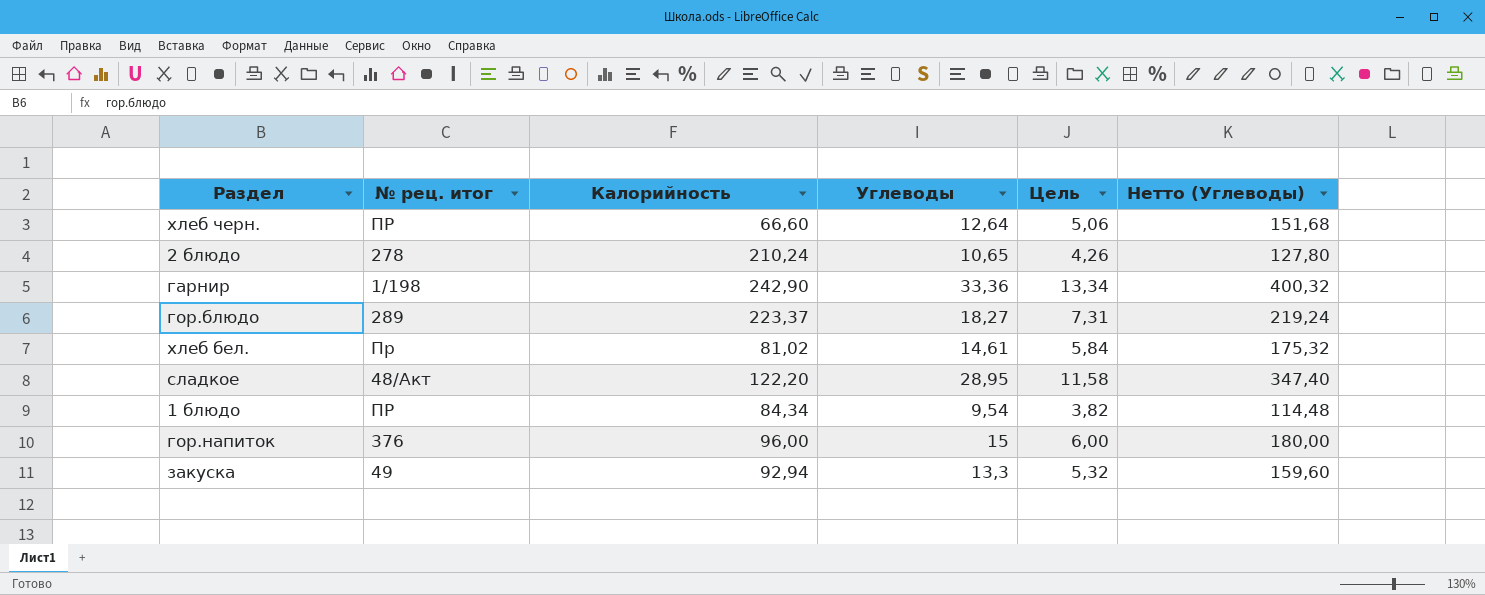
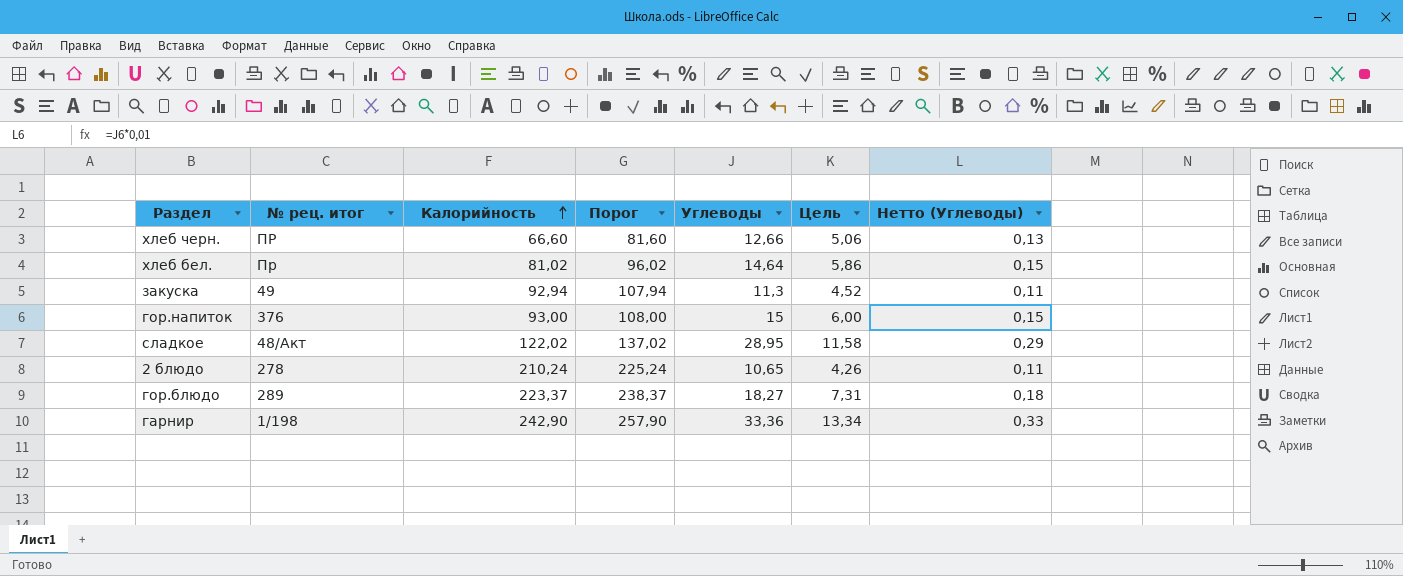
row order: none -> Калорийность ascending
column Порог | formula: none -> [Калорийность] + 15
column Нетто (Углеводы) | formula: [Углеводы] * 12 -> [Углеводы] * 0,01
row 1 блюдо: ПР | 84,34 | 9,54 | 3,82 | 114,48 -> none
хлеб черн. | Углеводы: 12,64 -> 12,66
хлеб бел. | Углеводы: 14,61 -> 14,64
хлеб бел. | Цель: 5,84 -> 5,86
закуска | Углеводы: 13,3 -> 11,3
закуска | Цель: 5,32 -> 4,52
гор.напиток | Калорийность: 96,00 -> 93,00
сладкое | Калорийность: 122,20 -> 122,02

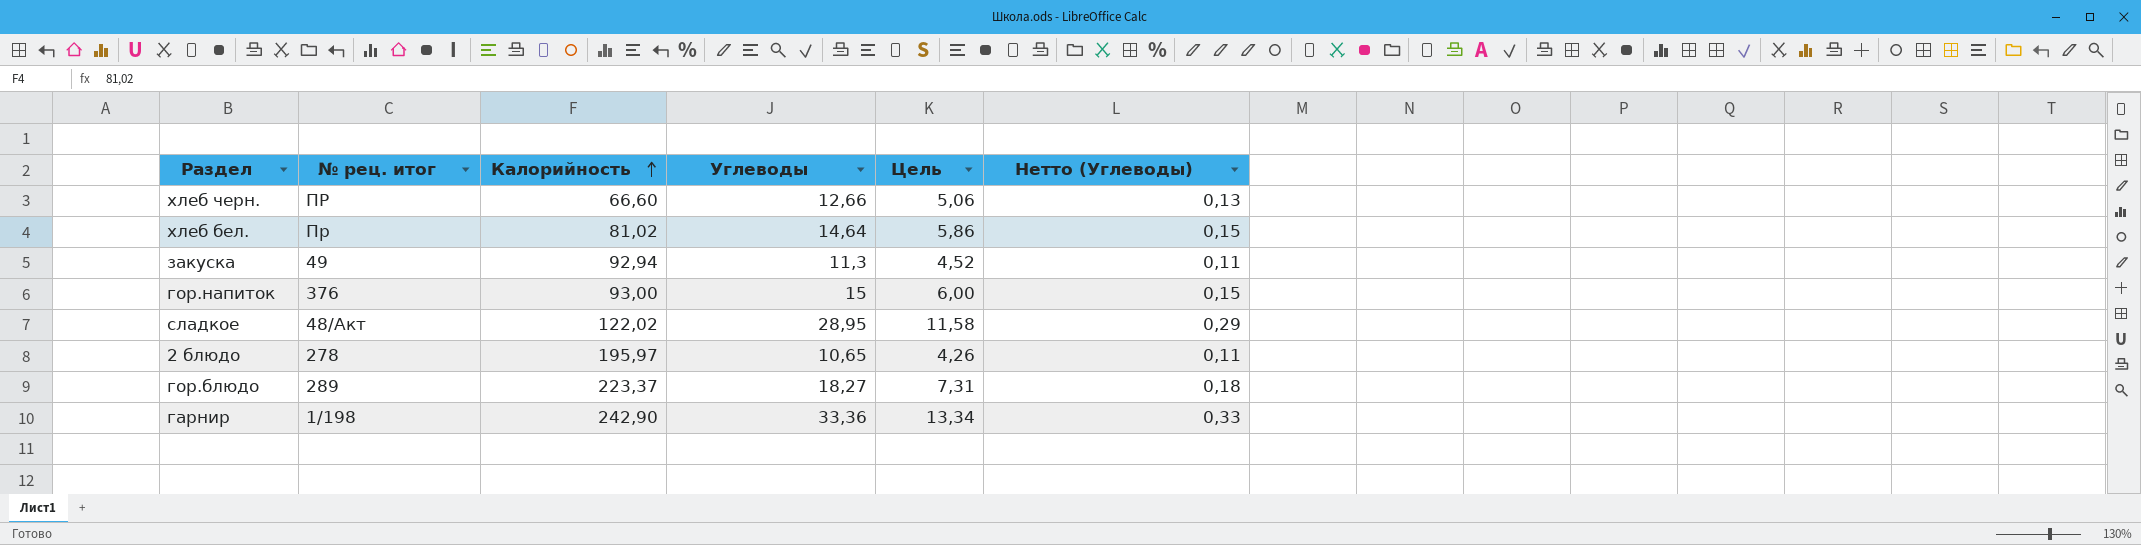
column Порог | formula: [Калорийность] + 15 -> none
2 блюдо | Калорийность: 210,24 -> 195,97

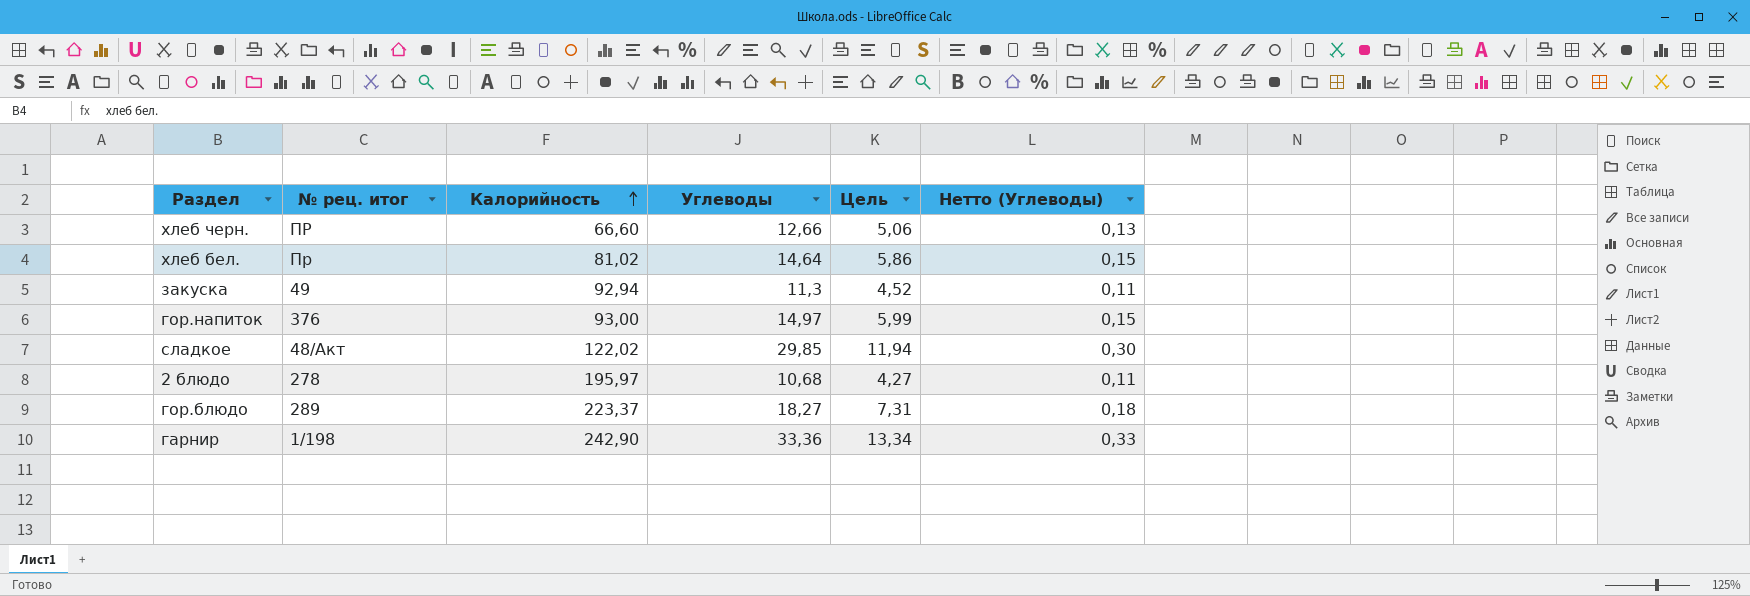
гор.напиток | Углеводы: 15 -> 14,97
гор.напиток | Цель: 6,00 -> 5,99
сладкое | Углеводы: 28,95 -> 29,85
сладкое | Цель: 11,58 -> 11,94
сладкое | Нетто (Углеводы): 0,29 -> 0,30
2 блюдо | Углеводы: 10,65 -> 10,68
2 блюдо | Цель: 4,26 -> 4,27

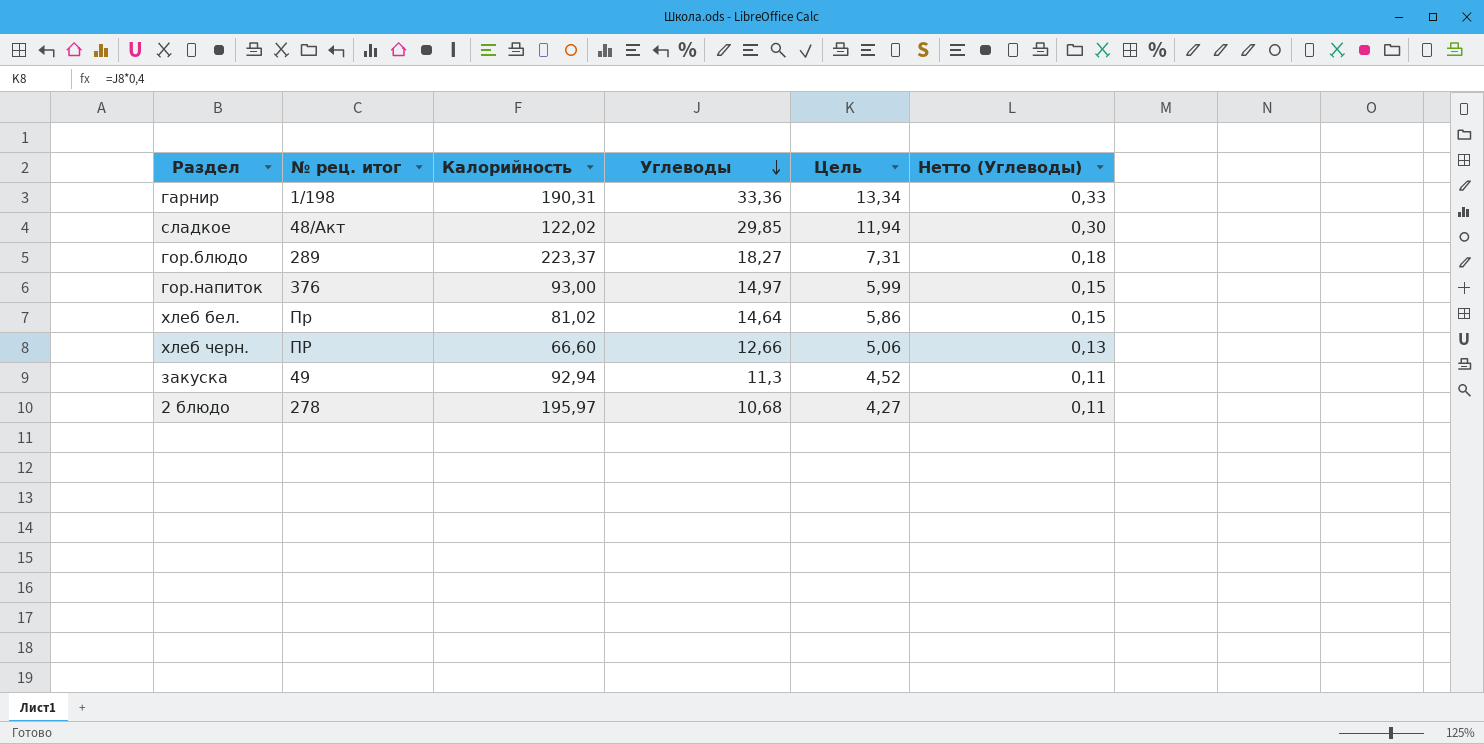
row order: Калорийность ascending -> Углеводы descending
гарнир | Калорийность: 242,90 -> 190,31

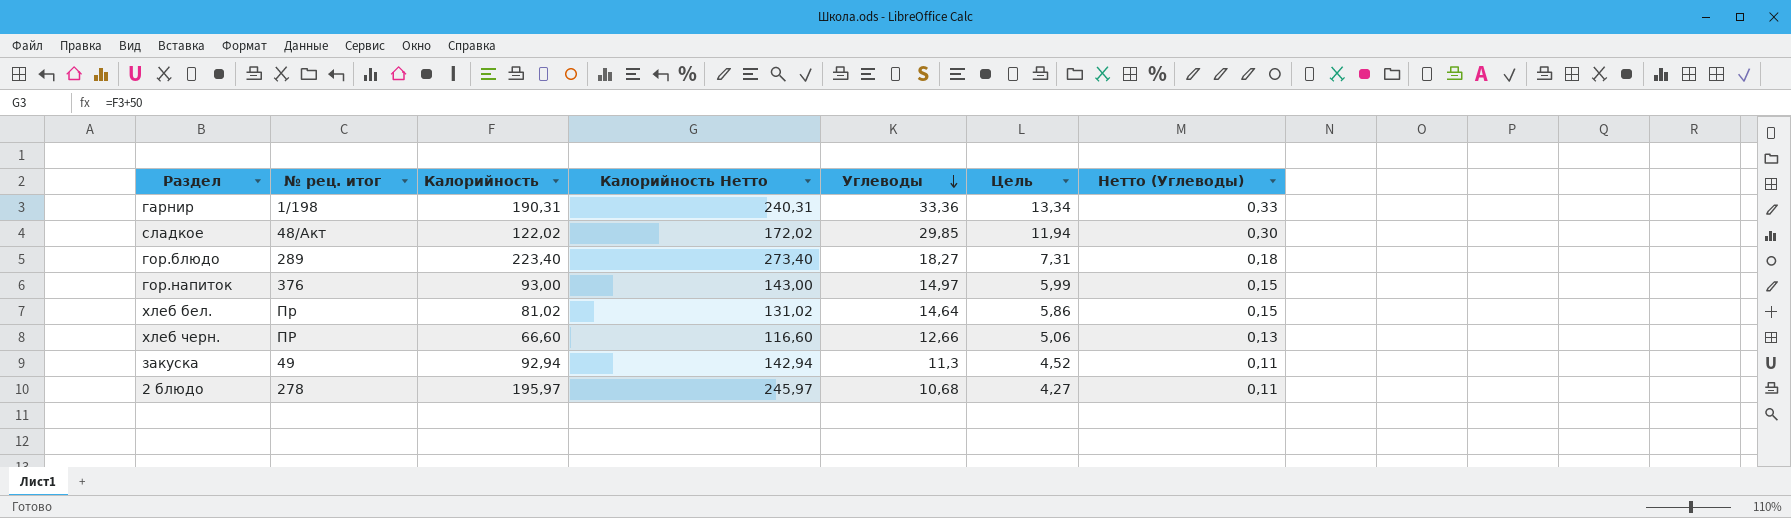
column Калорийность Нетто | formula: none -> [Калорийность] + 50
гор.блюдо | Калорийность: 223,37 -> 223,40

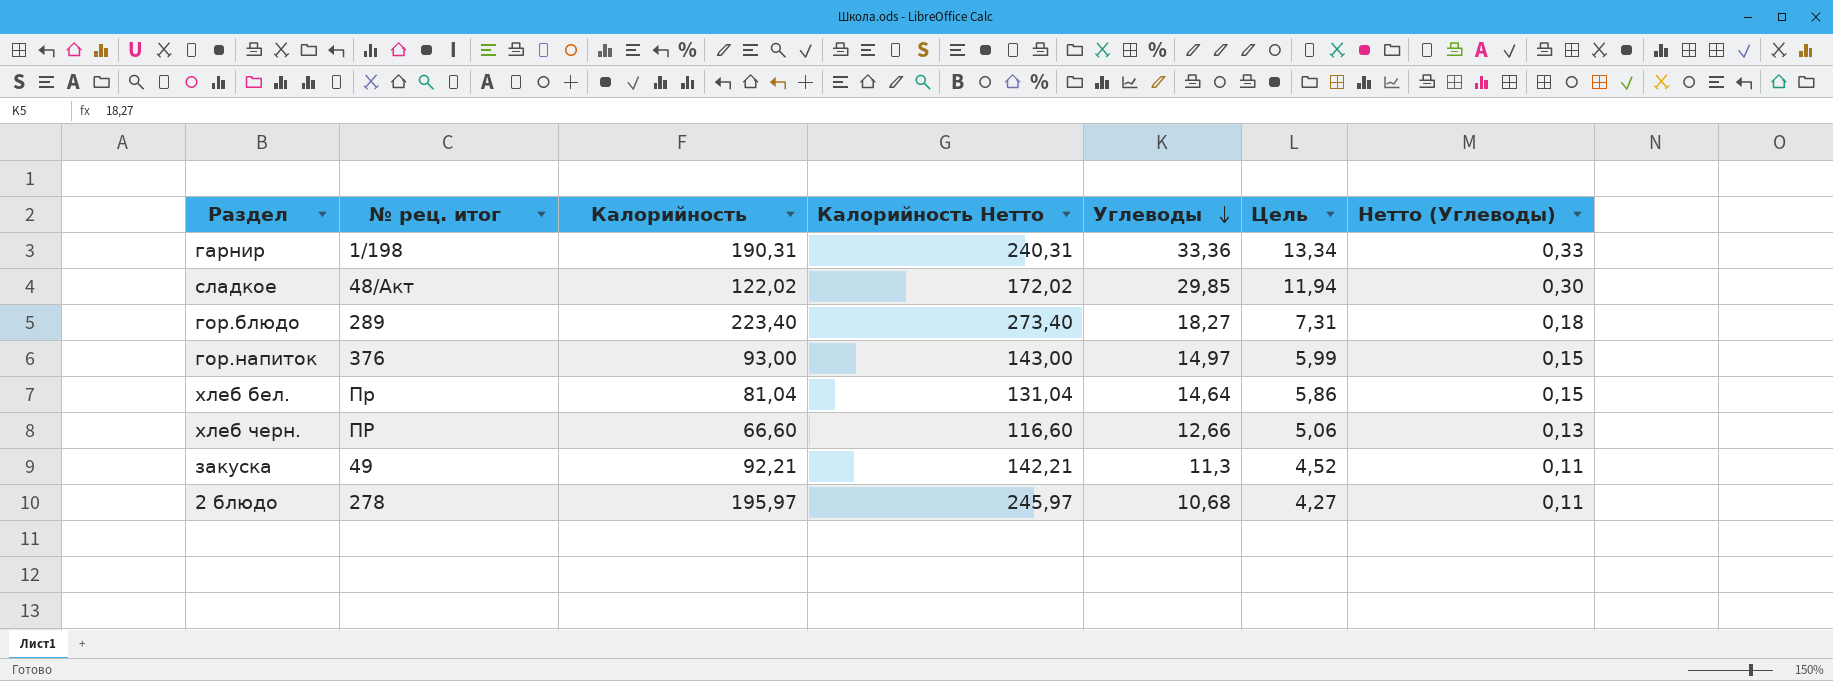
хлеб бел. | Калорийность: 81,02 -> 81,04
хлеб бел. | Калорийность Нетто: 131,02 -> 131,04
закуска | Калорийность: 92,94 -> 92,21
закуска | Калорийность Нетто: 142,94 -> 142,21

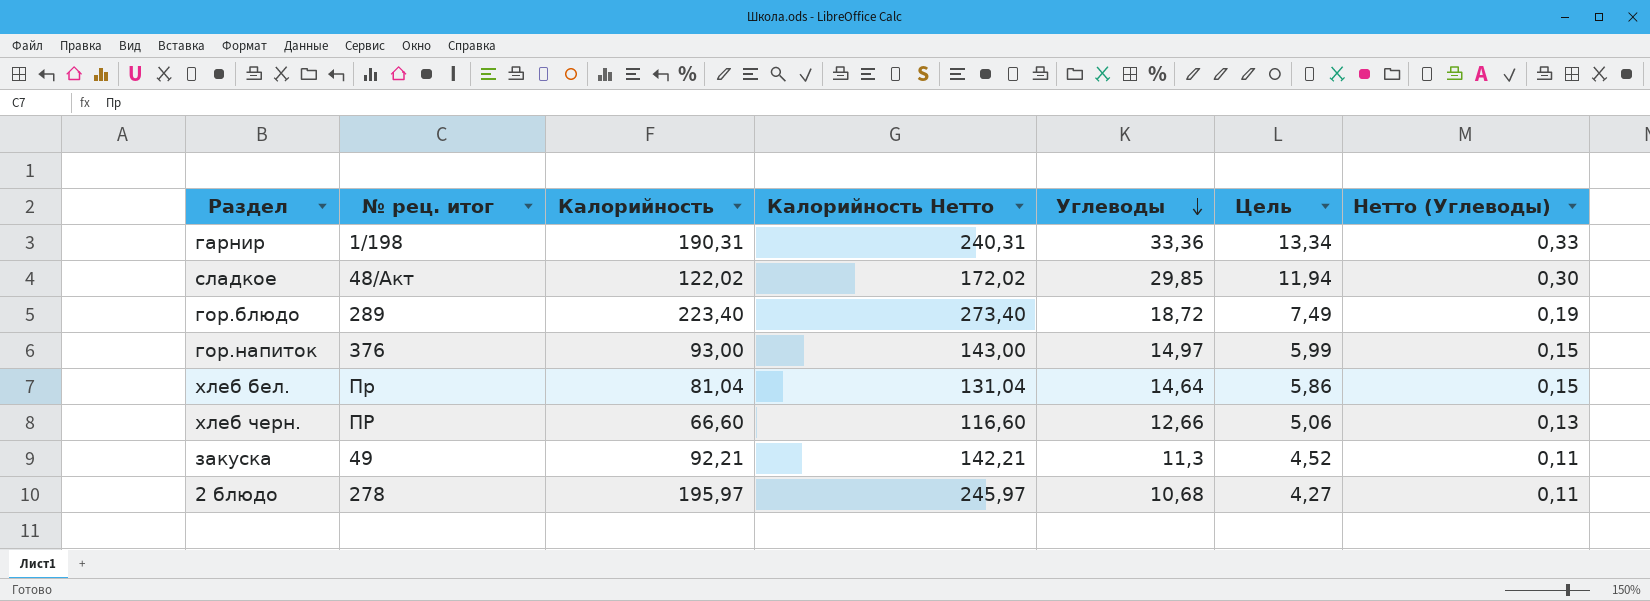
гор.блюдо | Углеводы: 18,27 -> 18,72
гор.блюдо | Цель: 7,31 -> 7,49
гор.блюдо | Нетто (Углеводы): 0,18 -> 0,19

